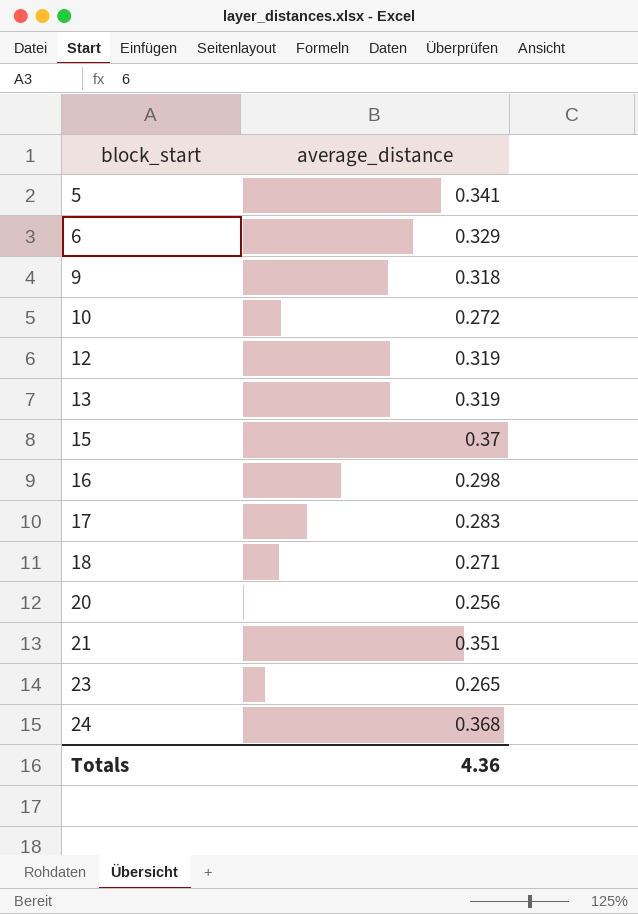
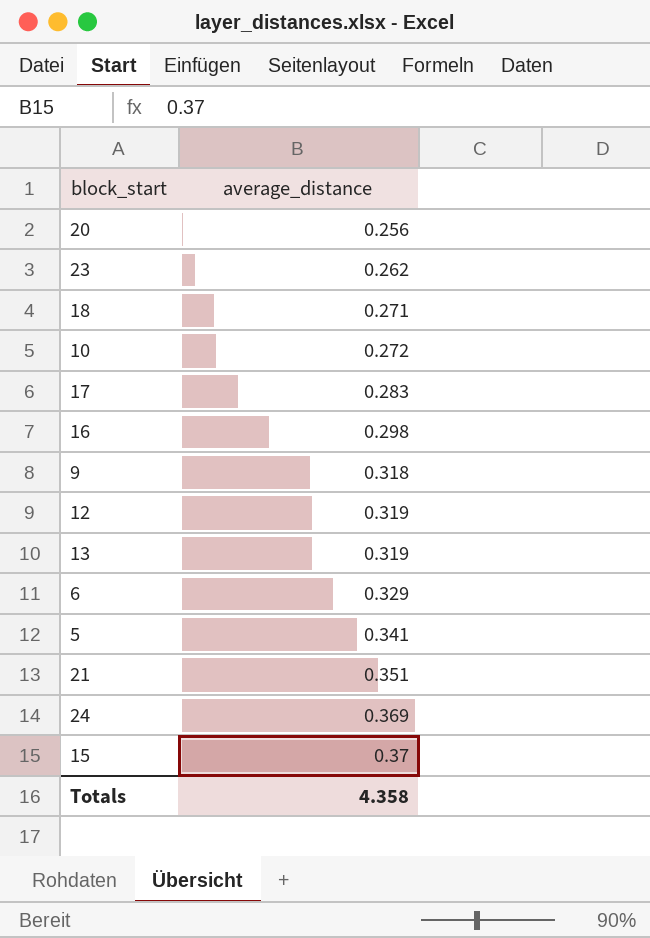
row order: block_start ascending -> average_distance ascending
23 | average_distance: 0.265 -> 0.262
24 | average_distance: 0.368 -> 0.369
Totals | average_distance: 4.36 -> 4.358

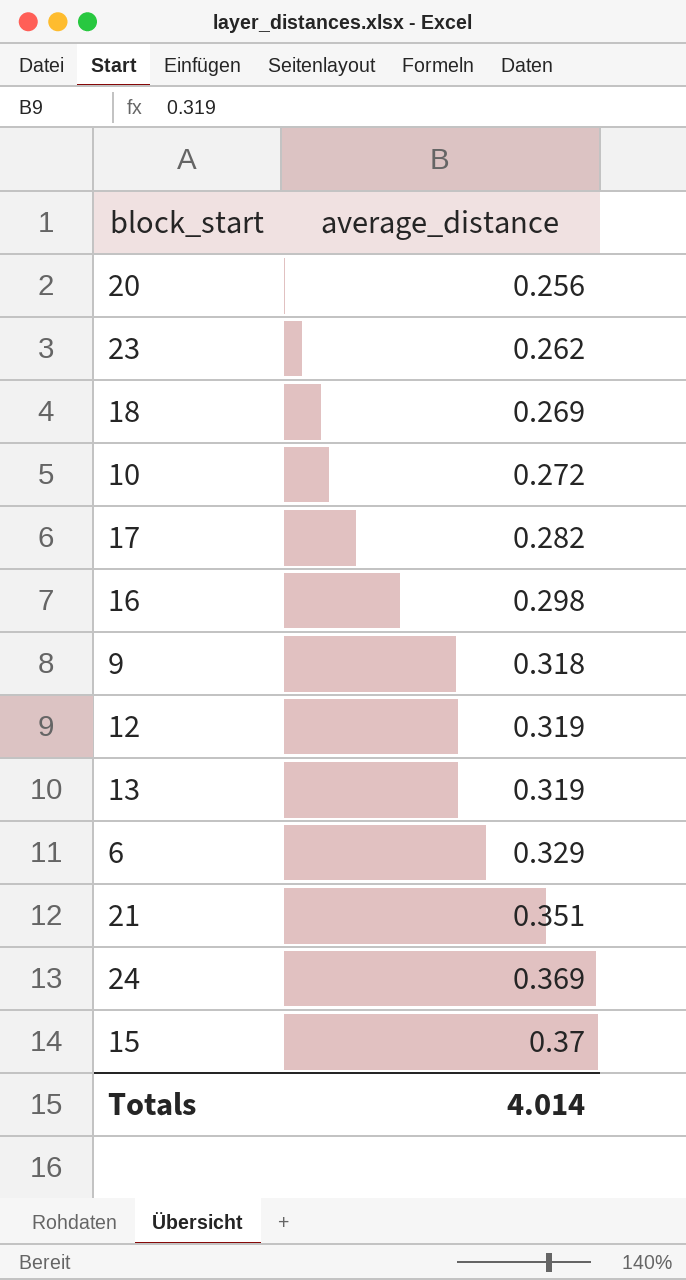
row 5: 0.341 -> none
18 | average_distance: 0.271 -> 0.269
17 | average_distance: 0.283 -> 0.282
Totals | average_distance: 4.358 -> 4.014

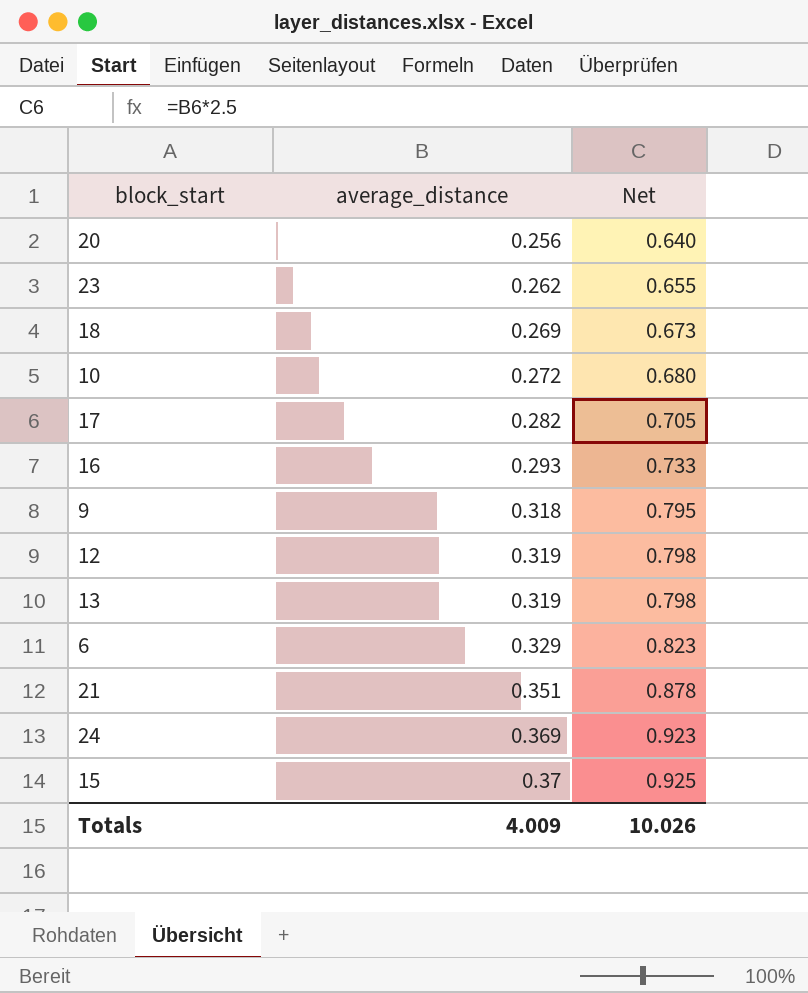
column Net | formula: none -> [average_distance] * 2.5
16 | average_distance: 0.298 -> 0.293
Totals | average_distance: 4.014 -> 4.009

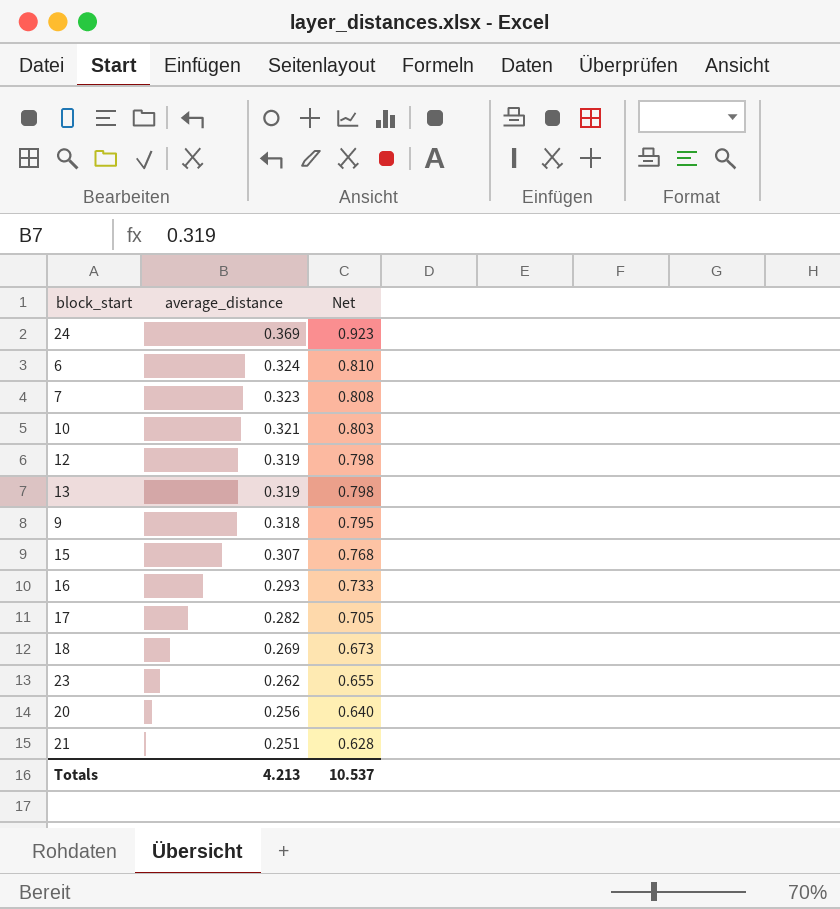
row order: average_distance ascending -> average_distance descending
6 | average_distance: 0.329 -> 0.324
6 | Net: 0.823 -> 0.810
row 7: none -> 0.323 | 0.808
10 | average_distance: 0.272 -> 0.321
10 | Net: 0.680 -> 0.803
15 | average_distance: 0.37 -> 0.307
15 | Net: 0.925 -> 0.768
21 | average_distance: 0.351 -> 0.251
21 | Net: 0.878 -> 0.628
Totals | average_distance: 4.009 -> 4.213
Totals | Net: 10.026 -> 10.537

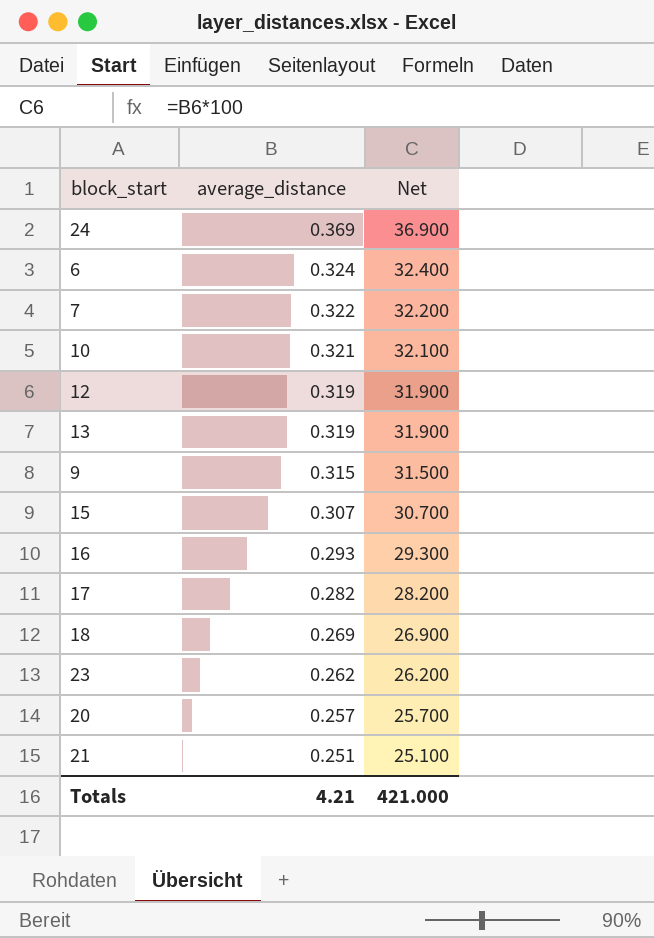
column Net | formula: [average_distance] * 2.5 -> [average_distance] * 100
7 | average_distance: 0.323 -> 0.322
9 | average_distance: 0.318 -> 0.315
20 | average_distance: 0.256 -> 0.257
Totals | average_distance: 4.213 -> 4.21
Totals | Net: 10.537 -> 421.000

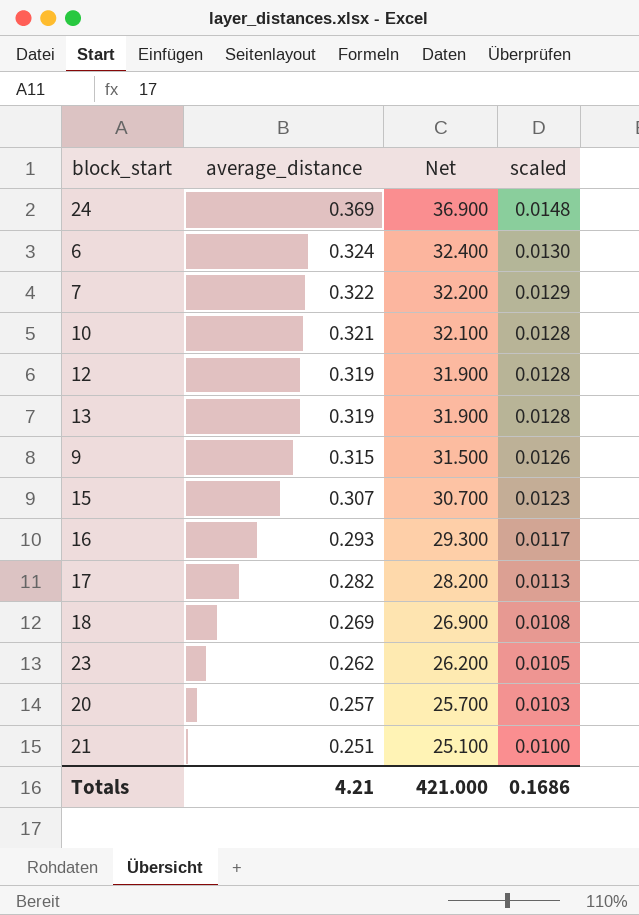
column scaled | formula: none -> [average_distance] * 0.04

